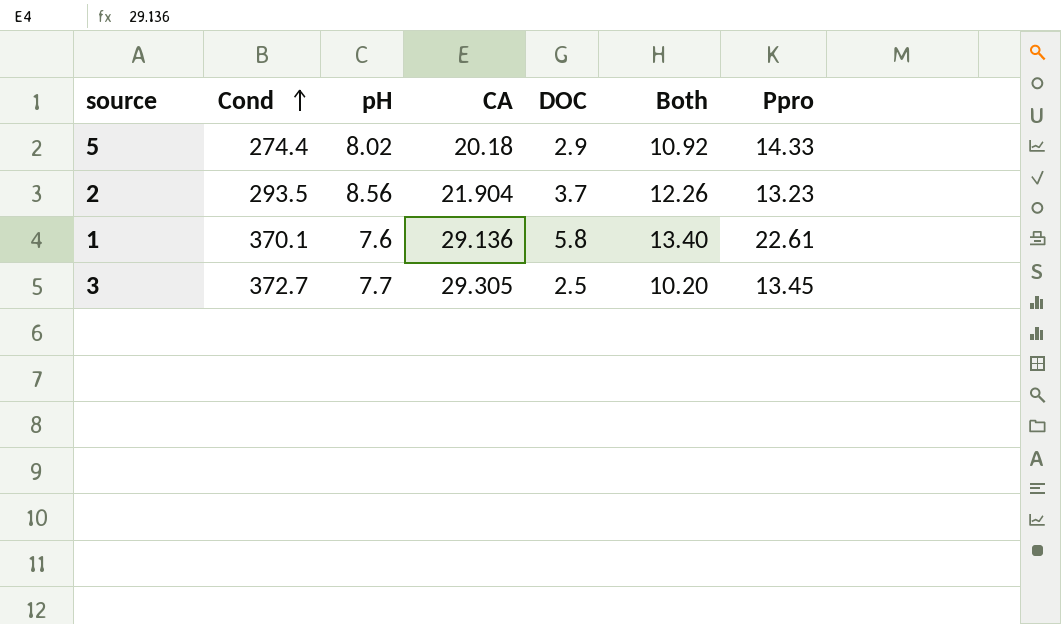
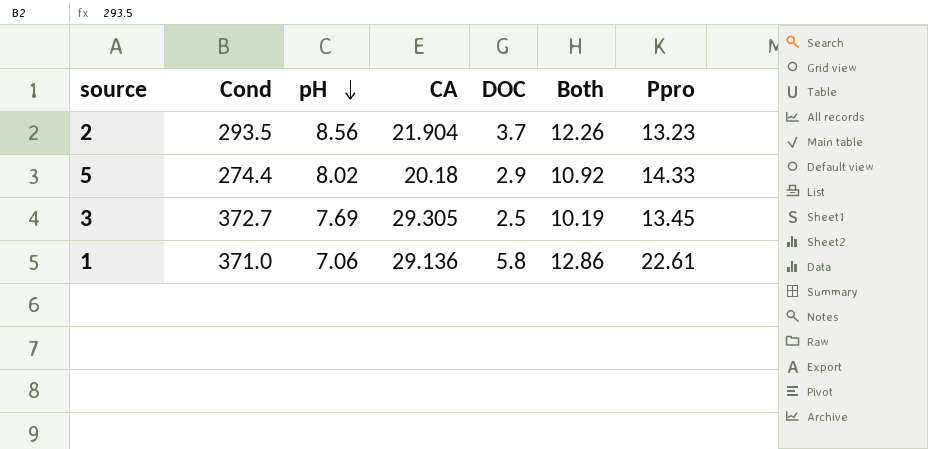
row order: Cond ascending -> pH descending
3 | pH: 7.7 -> 7.69
3 | Both: 10.20 -> 10.19
1 | Cond: 370.1 -> 371.0
1 | pH: 7.6 -> 7.06
1 | Both: 13.40 -> 12.86

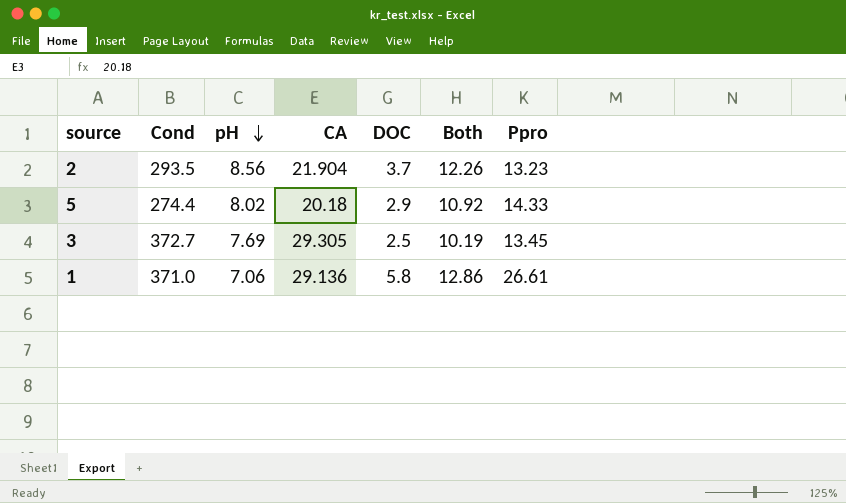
1 | Ppro: 22.61 -> 26.61

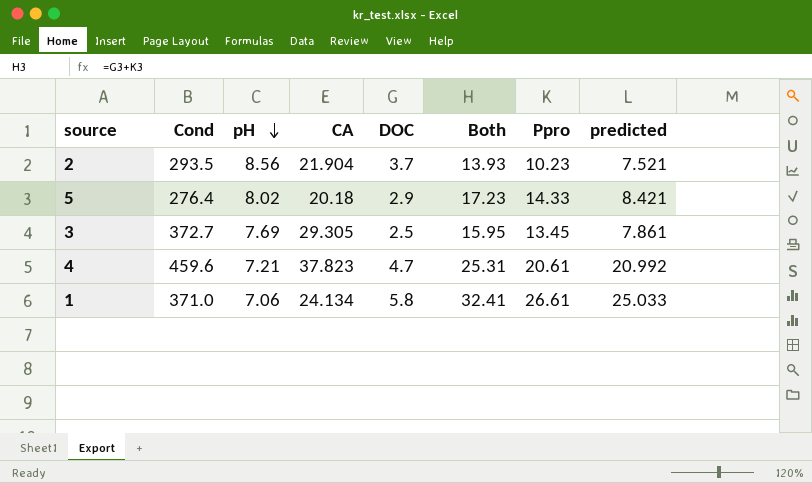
column Both | formula: [pH] + [DOC] -> [DOC] + [Ppro]
column predicted | position: none -> 8
2 | Ppro: 13.23 -> 10.23
5 | Cond: 274.4 -> 276.4
row 4: none -> 459.6 | 7.21 | 37.823 | 4.7 | 25.31 | 20.61 | 20.992
1 | CA: 29.136 -> 24.134

